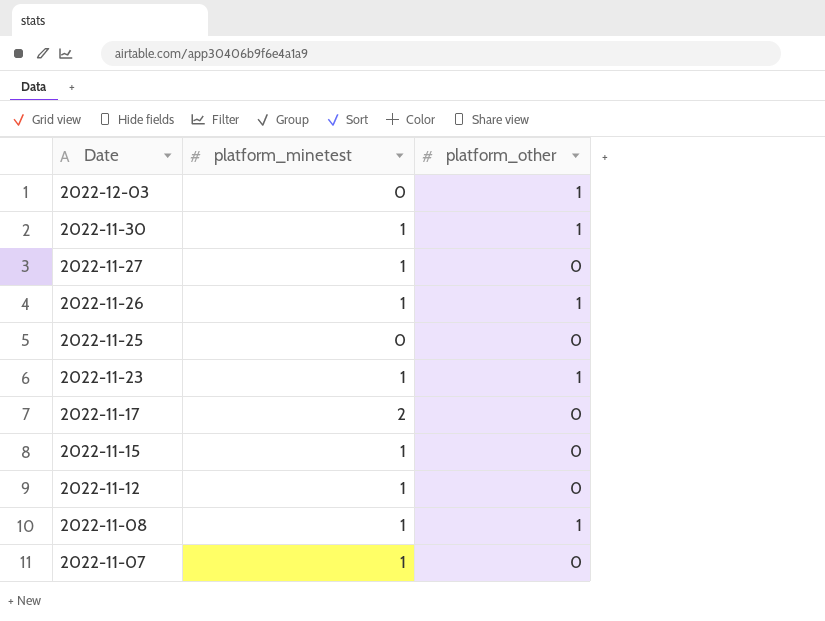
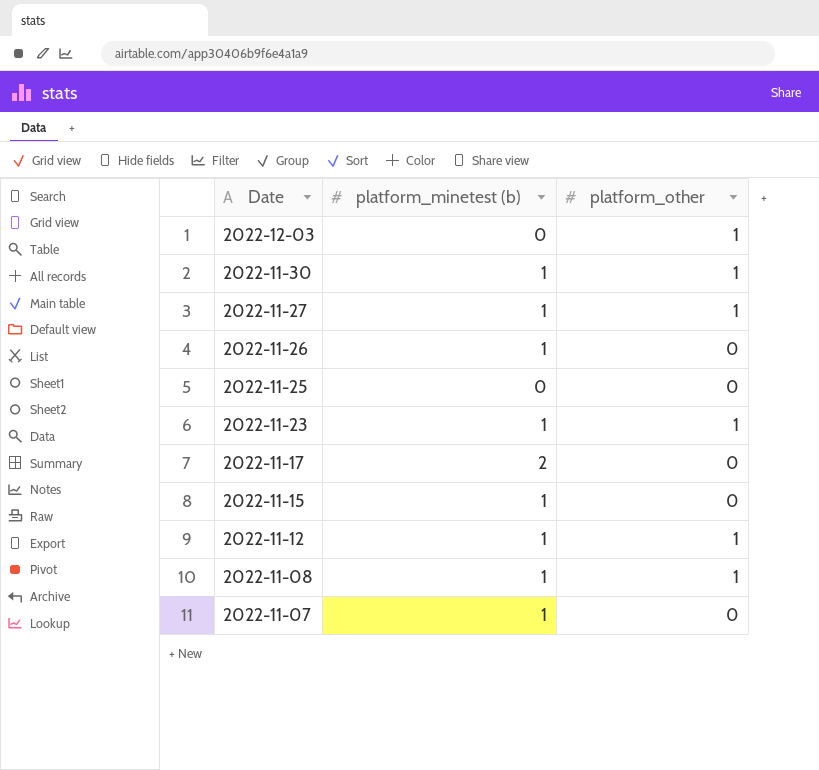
column name: platform_minetest -> platform_minetest (b)
2022-11-27 | platform_other: 0 -> 1
2022-11-26 | platform_other: 1 -> 0
2022-11-12 | platform_other: 0 -> 1

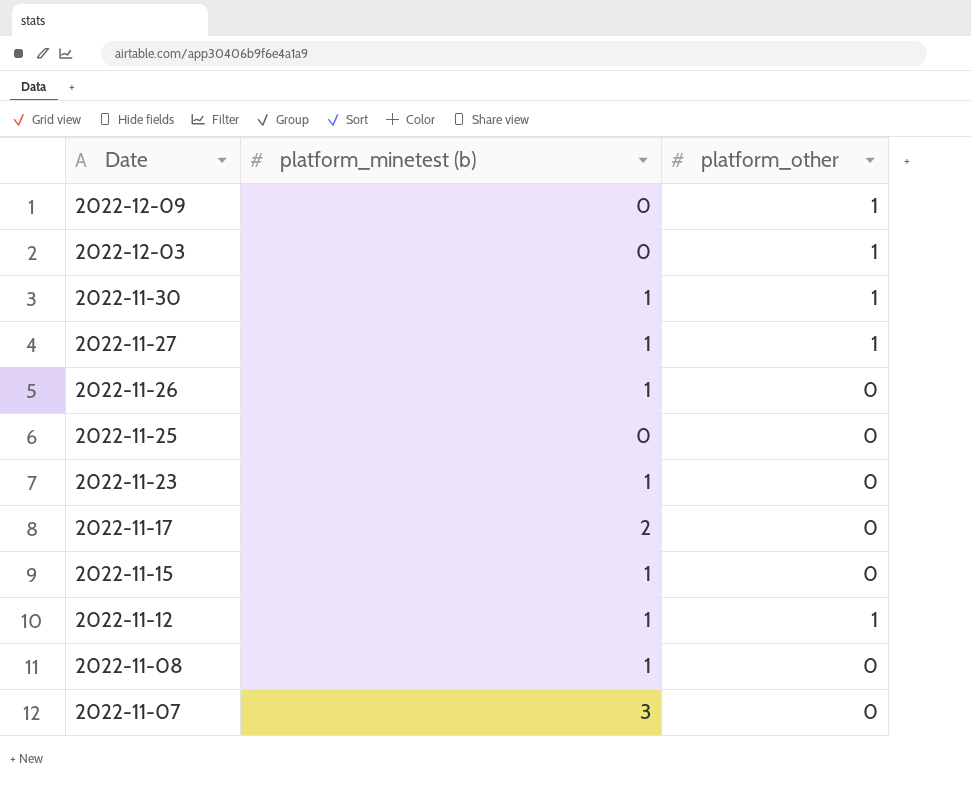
row 2022-12-09: none -> 0 | 1
2022-11-23 | platform_other: 1 -> 0
2022-11-08 | platform_other: 1 -> 0
2022-11-07 | platform_minetest (b): 1 -> 3

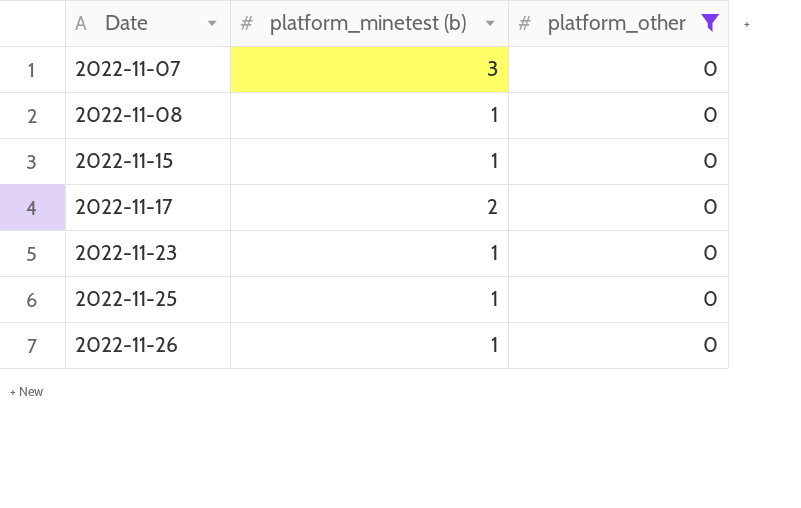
filter: none -> platform_other = 0
row order: Date descending -> Date ascending
2022-11-25 | platform_minetest (b): 0 -> 1

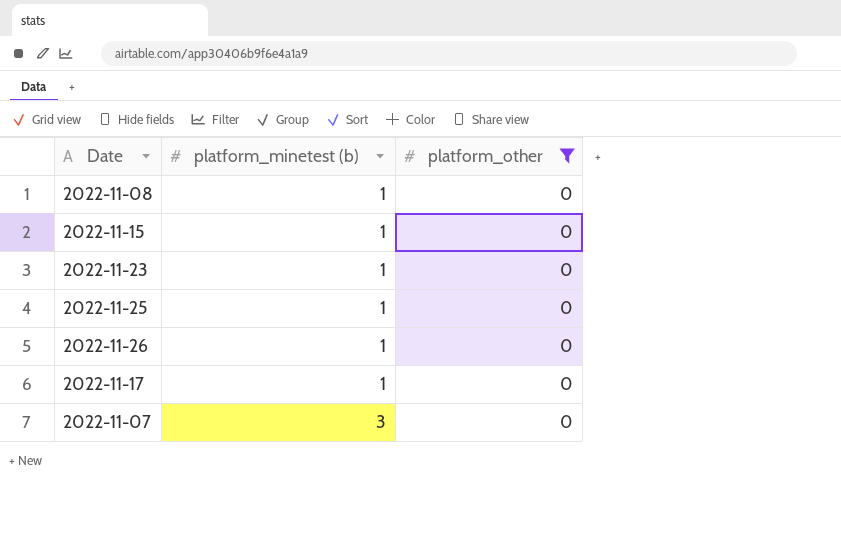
row order: Date ascending -> platform_minetest (b) ascending
2022-11-17 | platform_minetest (b): 2 -> 1

